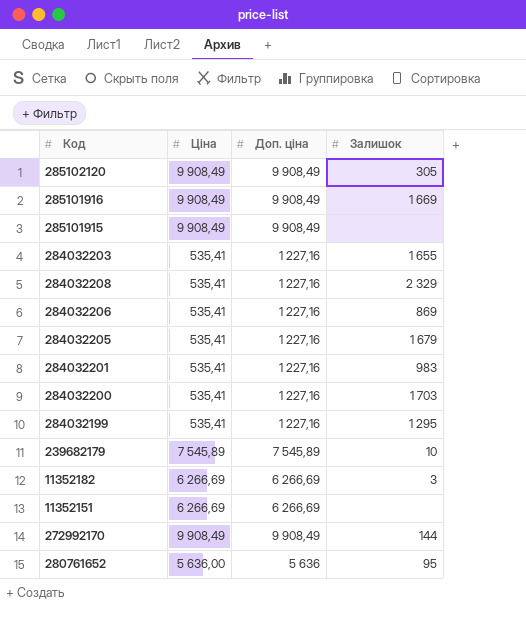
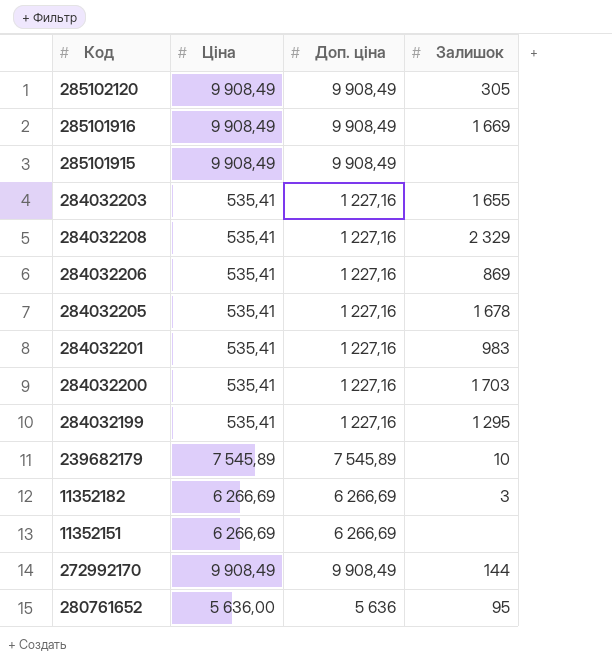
284032205 | Залишок: 1 679 -> 1 678

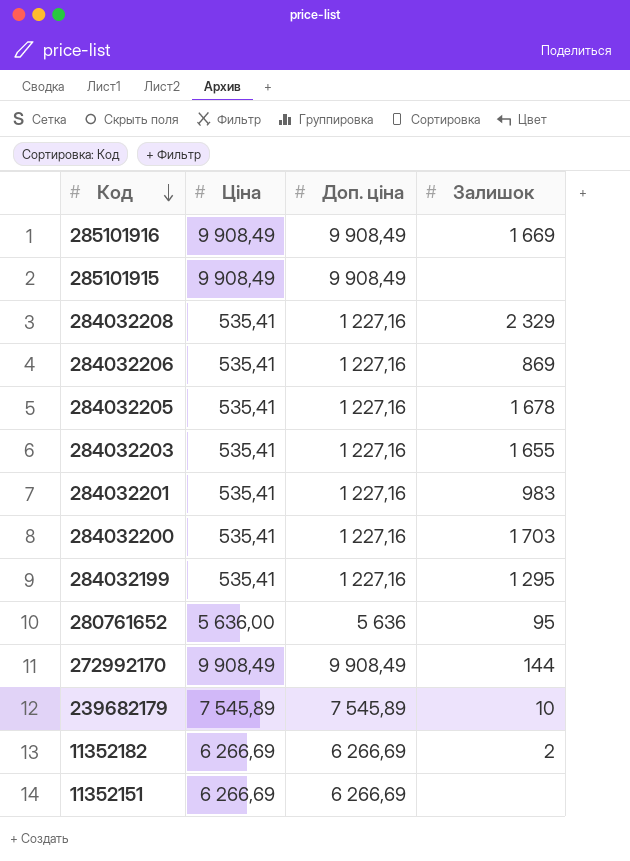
row order: none -> Код descending
row 285102120: 9 908,49 | 9 908,49 | 305 -> none
11352182 | Залишок: 3 -> 2

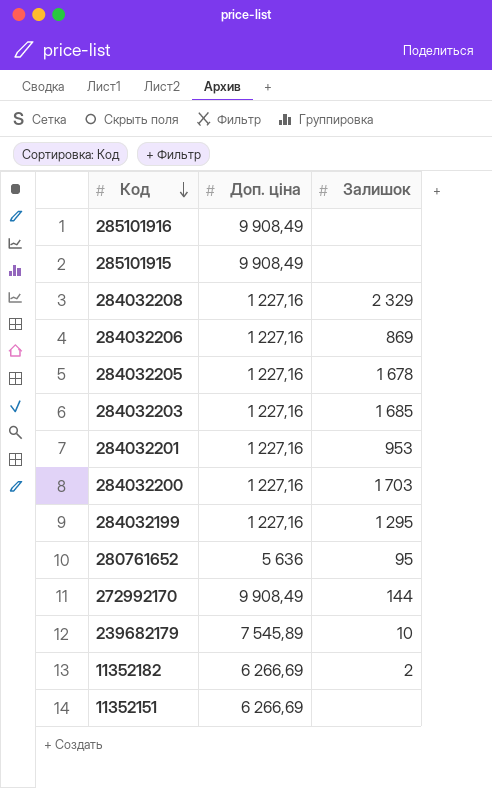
column Ціна | position: 2 -> none
285101916 | Залишок: 1 669 -> none
284032203 | Залишок: 1 655 -> 1 685
284032201 | Залишок: 983 -> 953

